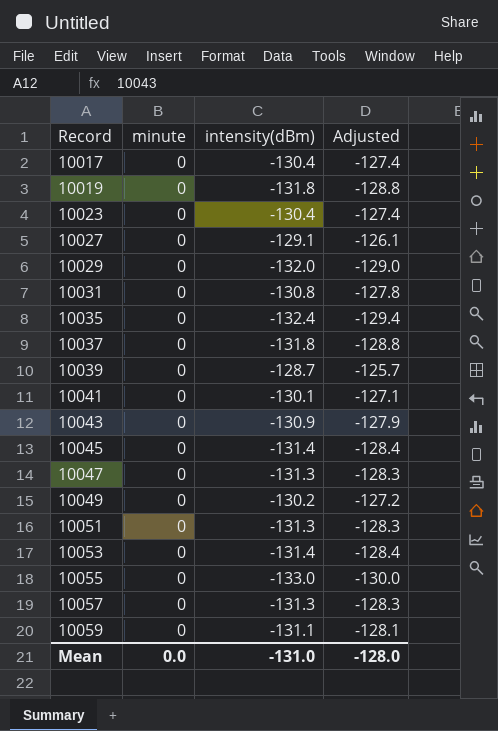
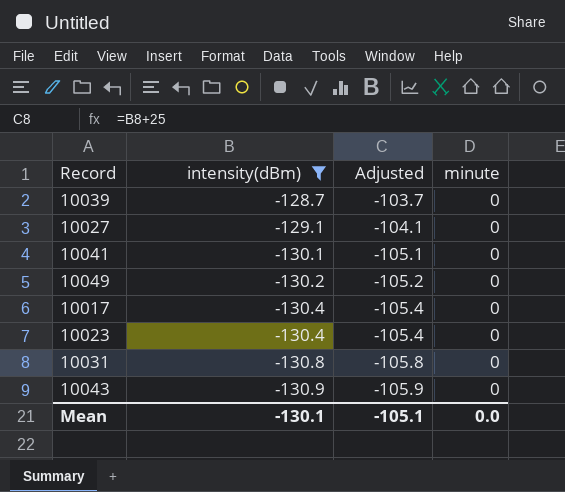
filter: none -> intensity(dBm) >= -130.9
row order: Record ascending -> intensity(dBm) descending
column Adjusted | formula: [intensity(dBm)] + 3 -> [intensity(dBm)] + 25
column minute | position: 2 -> 4
Mean | intensity(dBm): -131.0 -> -130.1
Mean | Adjusted: -128.0 -> -105.1

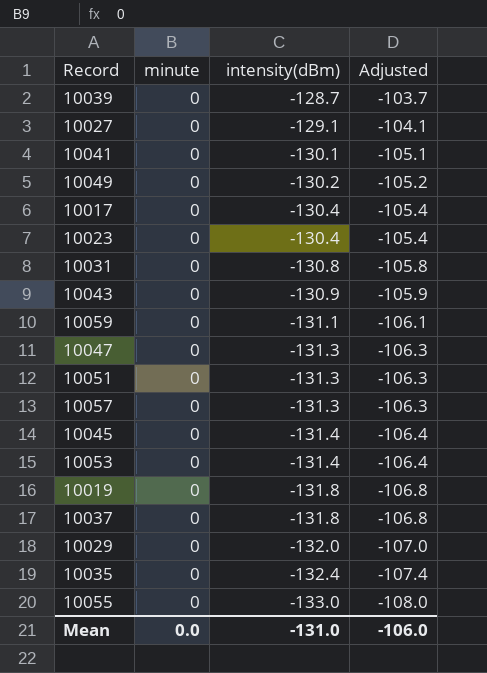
filter: intensity(dBm) >= -130.9 -> none
column minute | position: 4 -> 2
Mean | intensity(dBm): -130.1 -> -131.0
Mean | Adjusted: -105.1 -> -106.0

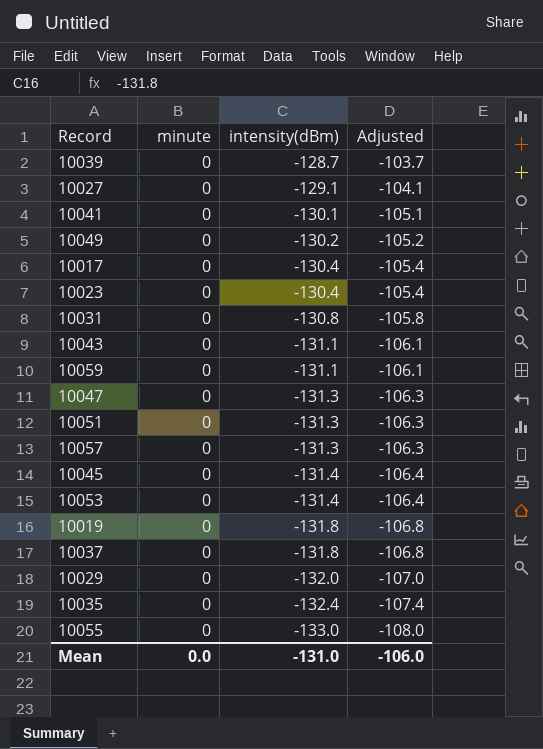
10043 | intensity(dBm): -130.9 -> -131.1
10043 | Adjusted: -105.9 -> -106.1

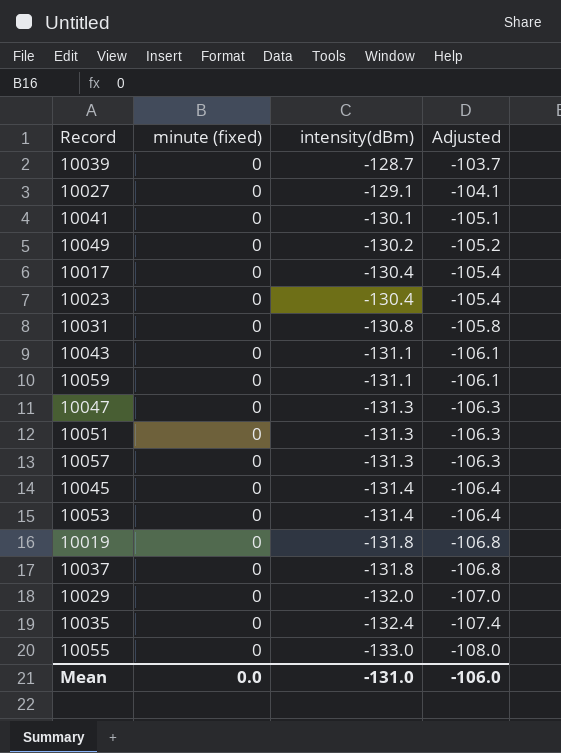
column name: minute -> minute (fixed)

